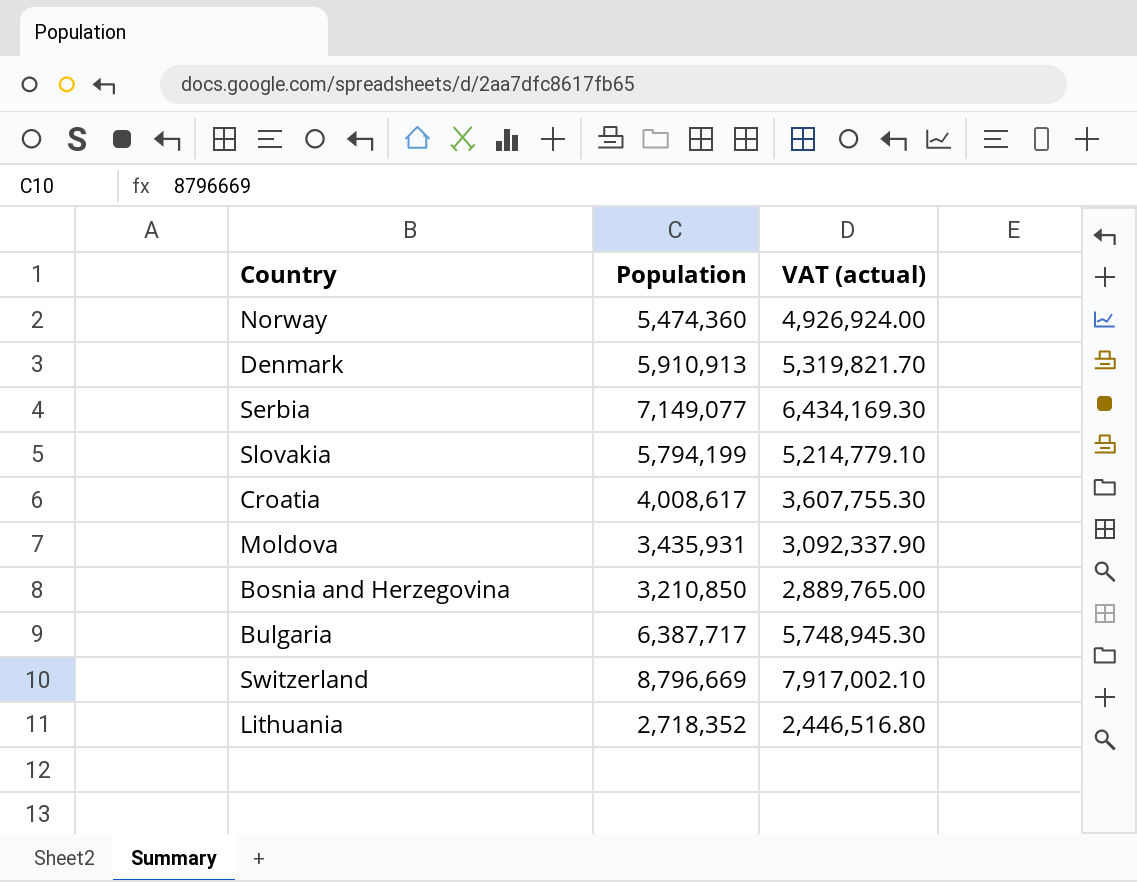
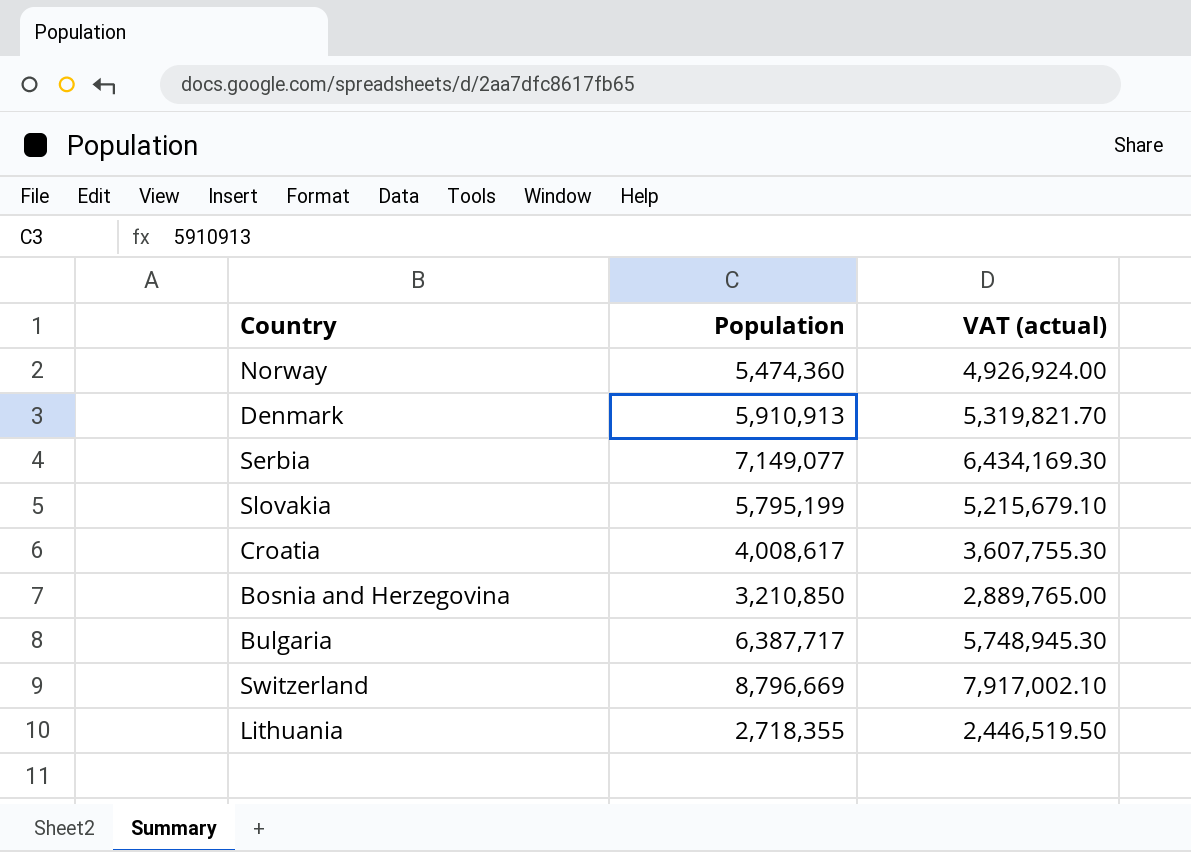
row Moldova: 3,435,931 | 3,092,337.90 -> none
Slovakia | Population: 5,794,199 -> 5,795,199
Slovakia | VAT (actual): 5,214,779.10 -> 5,215,679.10
Lithuania | Population: 2,718,352 -> 2,718,355
Lithuania | VAT (actual): 2,446,516.80 -> 2,446,519.50

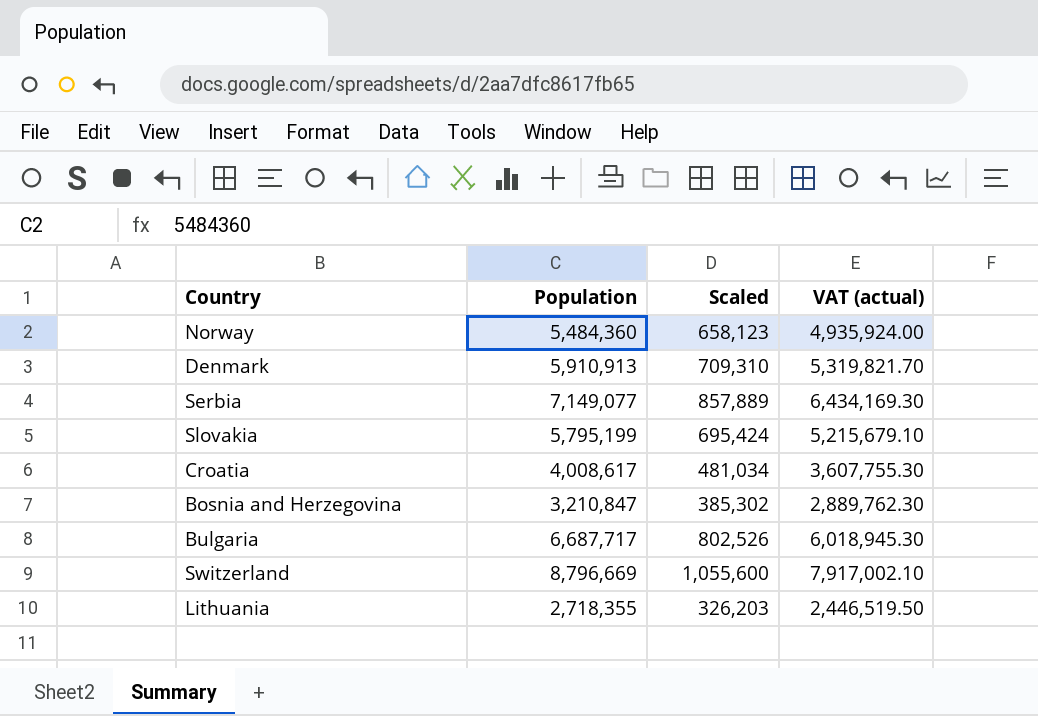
column Scaled | formula: none -> [Population] * 0.12
Norway | Population: 5,474,360 -> 5,484,360
Norway | VAT (actual): 4,926,924.00 -> 4,935,924.00
Bosnia and Herzegovina | Population: 3,210,850 -> 3,210,847
Bosnia and Herzegovina | VAT (actual): 2,889,765.00 -> 2,889,762.30
Bulgaria | Population: 6,387,717 -> 6,687,717
Bulgaria | VAT (actual): 5,748,945.30 -> 6,018,945.30

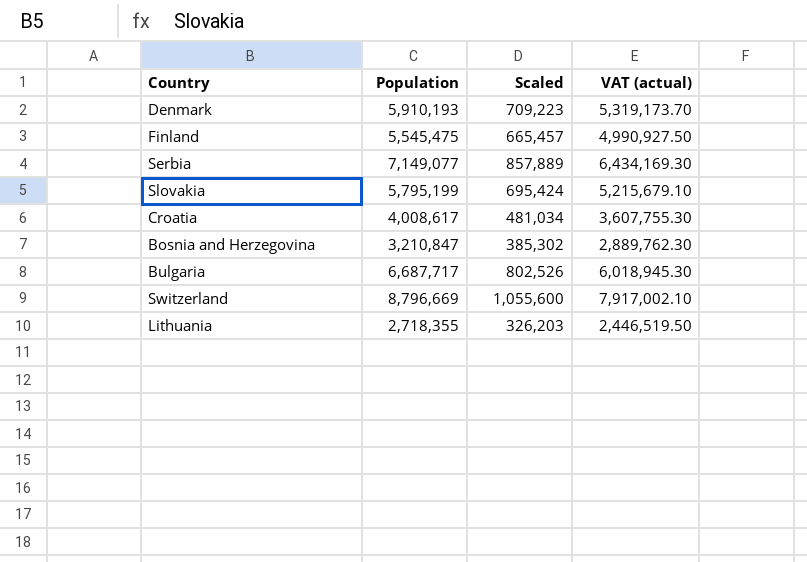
row Norway: 5,484,360 | 658,123 | 4,935,924.00 -> none
Denmark | Population: 5,910,913 -> 5,910,193
Denmark | Scaled: 709,310 -> 709,223
Denmark | VAT (actual): 5,319,821.70 -> 5,319,173.70
row Finland: none -> 5,545,475 | 665,457 | 4,990,927.50

